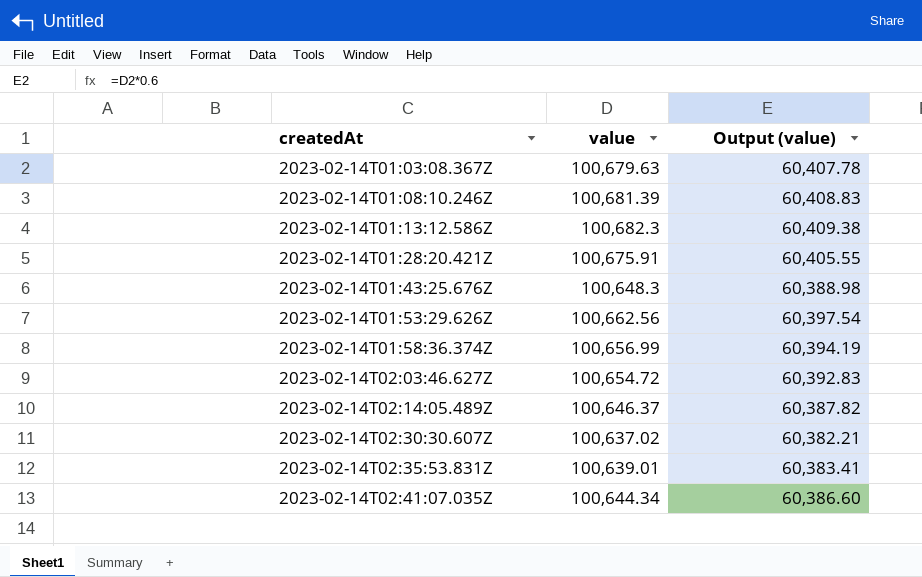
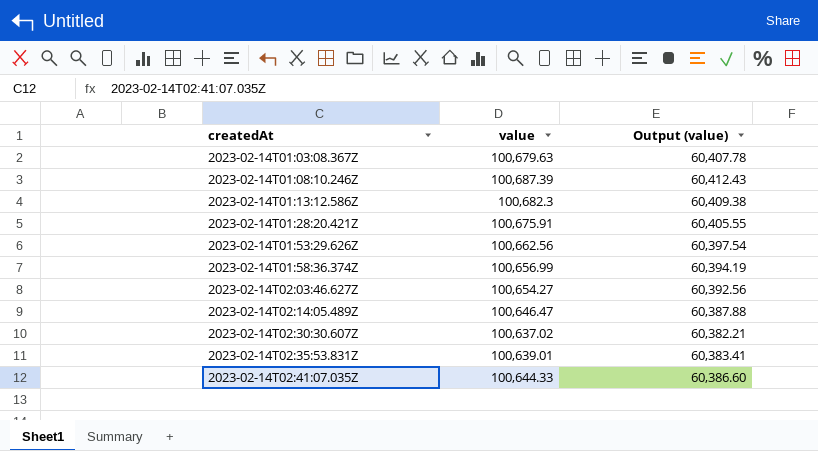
row 2023-02-14T01:43:25.676Z: 100,648.3 | 60,388.98 -> none
2023-02-14T01:08:10.246Z | value: 100,681.39 -> 100,687.39
2023-02-14T01:08:10.246Z | Output (value): 60,408.83 -> 60,412.43
2023-02-14T02:03:46.627Z | value: 100,654.72 -> 100,654.27
2023-02-14T02:03:46.627Z | Output (value): 60,392.83 -> 60,392.56
2023-02-14T02:14:05.489Z | value: 100,646.37 -> 100,646.47
2023-02-14T02:14:05.489Z | Output (value): 60,387.82 -> 60,387.88
2023-02-14T02:41:07.035Z | value: 100,644.34 -> 100,644.33

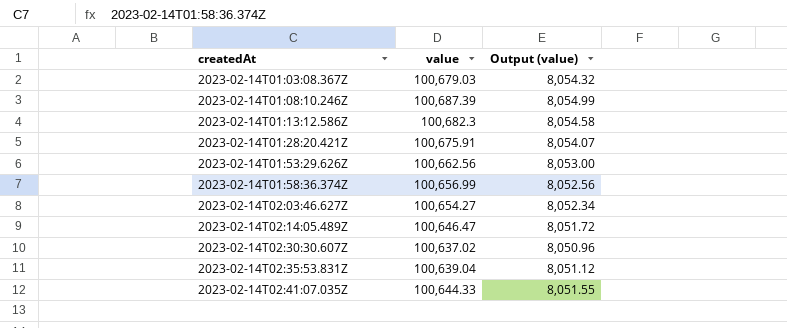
column Output (value) | formula: [value] * 0.6 -> [value] * 0.08
2023-02-14T01:03:08.367Z | value: 100,679.63 -> 100,679.03
2023-02-14T02:35:53.831Z | value: 100,639.01 -> 100,639.04

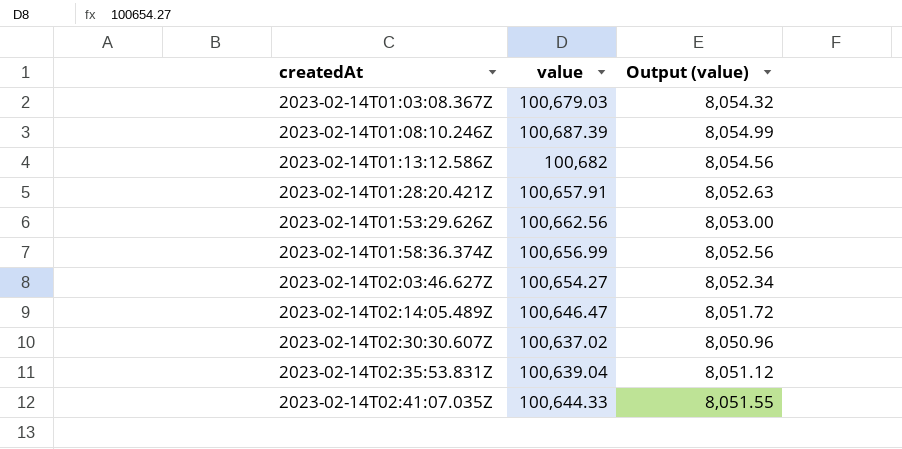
2023-02-14T01:13:12.586Z | value: 100,682.3 -> 100,682
2023-02-14T01:13:12.586Z | Output (value): 8,054.58 -> 8,054.56
2023-02-14T01:28:20.421Z | value: 100,675.91 -> 100,657.91
2023-02-14T01:28:20.421Z | Output (value): 8,054.07 -> 8,052.63

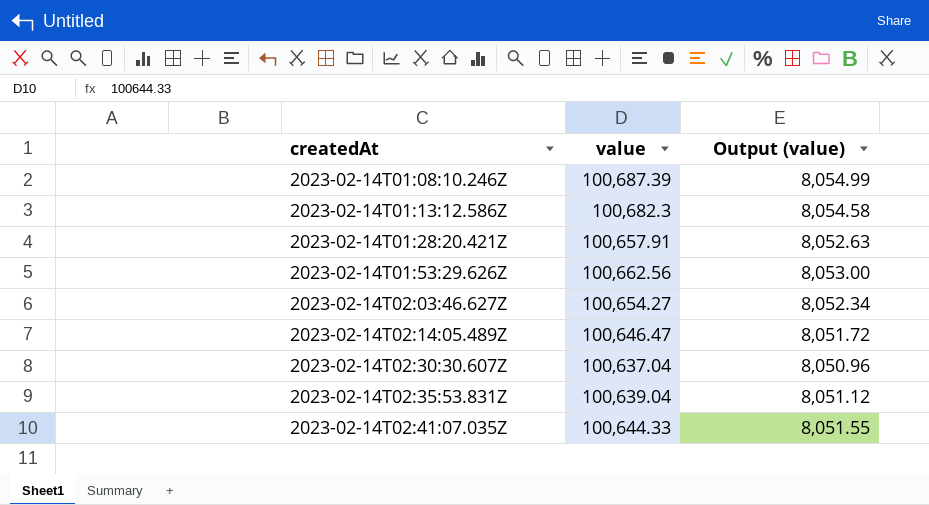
row 2023-02-14T01:03:08.367Z: 100,679.03 | 8,054.32 -> none
row 2023-02-14T01:58:36.374Z: 100,656.99 | 8,052.56 -> none
2023-02-14T01:13:12.586Z | value: 100,682 -> 100,682.3
2023-02-14T01:13:12.586Z | Output (value): 8,054.56 -> 8,054.58
2023-02-14T02:30:30.607Z | value: 100,637.02 -> 100,637.04

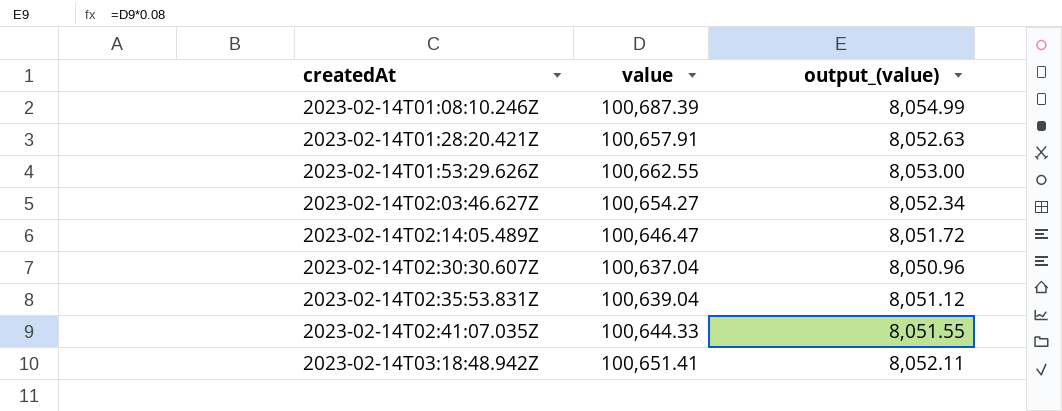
column name: Output (value) -> output_(value)
row 2023-02-14T01:13:12.586Z: 100,682.3 | 8,054.58 -> none
2023-02-14T01:53:29.626Z | value: 100,662.56 -> 100,662.55
row 2023-02-14T03:18:48.942Z: none -> 100,651.41 | 8,052.11

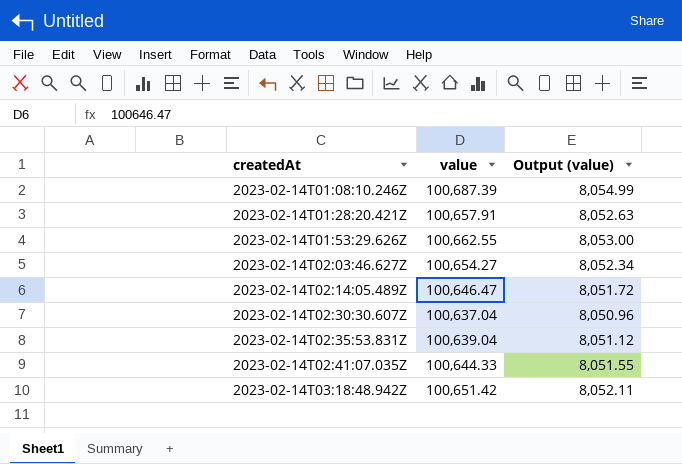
column name: output_(value) -> Output (value)
2023-02-14T03:18:48.942Z | value: 100,651.41 -> 100,651.42

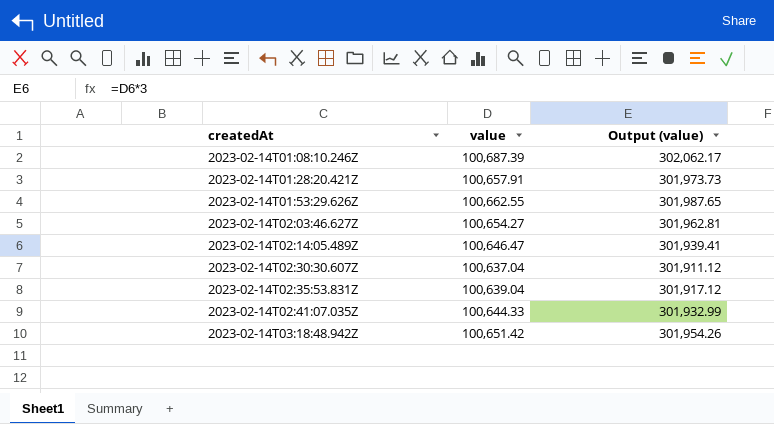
column Output (value) | formula: [value] * 0.08 -> [value] * 3

